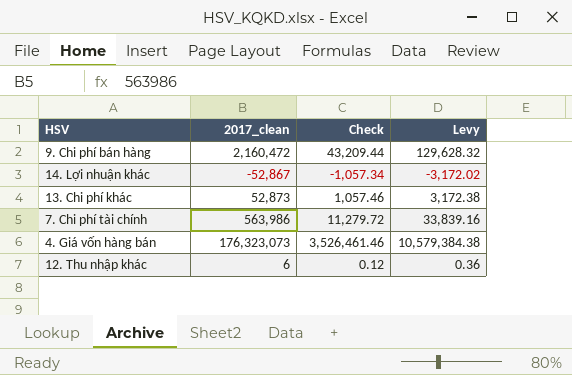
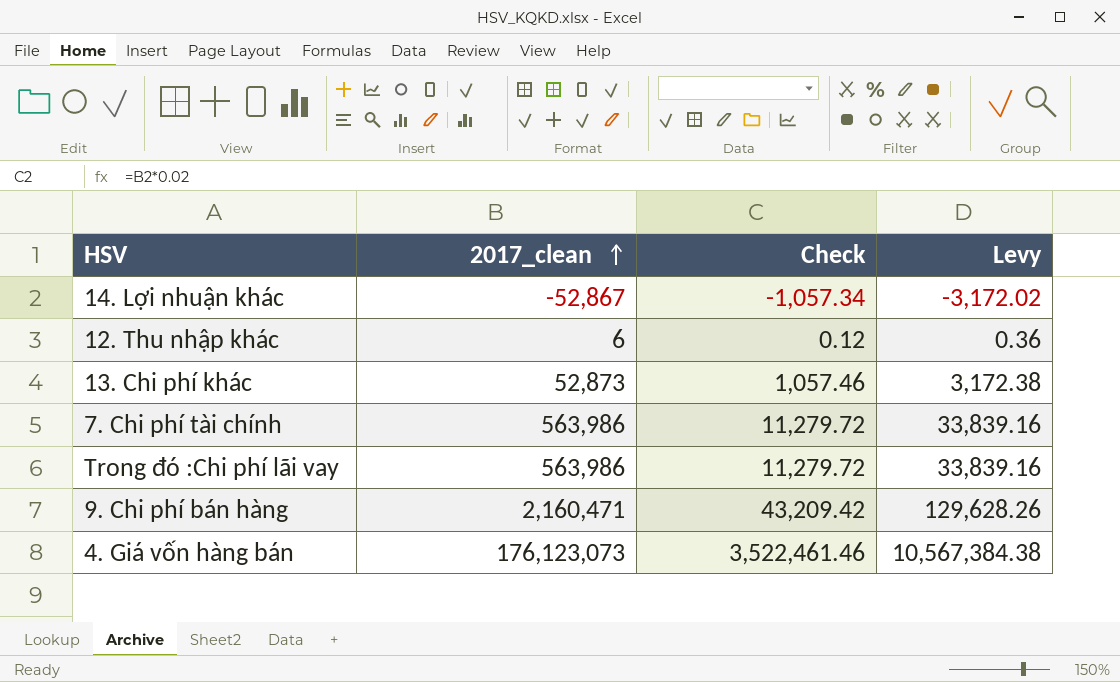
row order: none -> 2017_clean ascending
row Trong đó :Chi phí lãi vay: none -> 563,986 | 11,279.72 | 33,839.16
9. Chi phí bán hàng | 2017_clean: 2,160,472 -> 2,160,471
9. Chi phí bán hàng | Check: 43,209.44 -> 43,209.42
9. Chi phí bán hàng | Levy: 129,628.32 -> 129,628.26
4. Giá vốn hàng bán | 2017_clean: 176,323,073 -> 176,123,073
4. Giá vốn hàng bán | Check: 3,526,461.46 -> 3,522,461.46
4. Giá vốn hàng bán | Levy: 10,579,384.38 -> 10,567,384.38

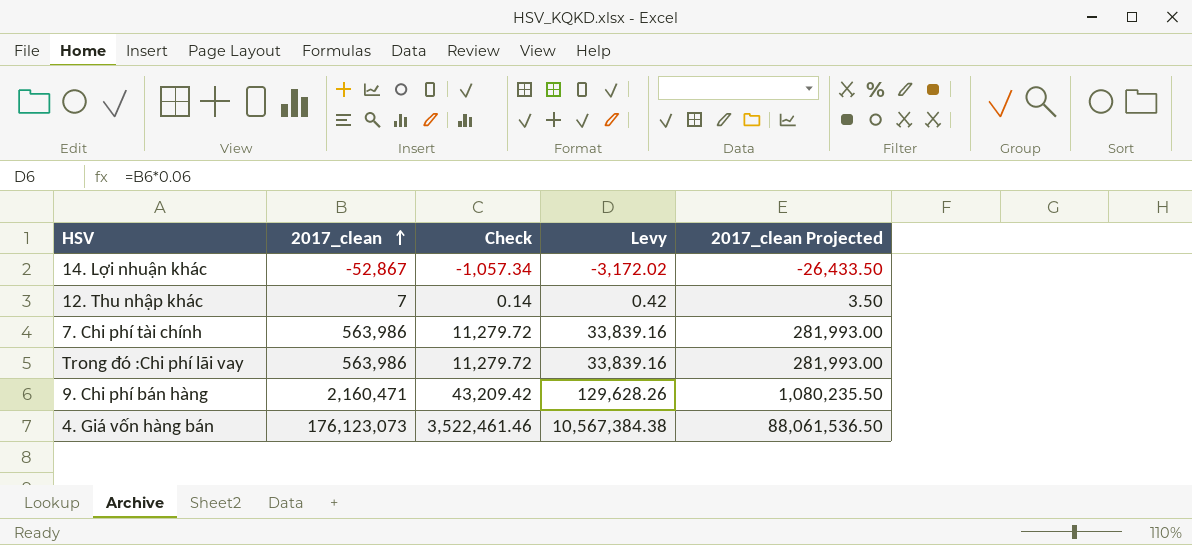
column 2017_clean Projected | formula: none -> [2017_clean] * 0.5
row 13. Chi phí khác: 52,873 | 1,057.46 | 3,172.38 -> none
12. Thu nhập khác | 2017_clean: 6 -> 7
12. Thu nhập khác | Check: 0.12 -> 0.14
12. Thu nhập khác | Levy: 0.36 -> 0.42

